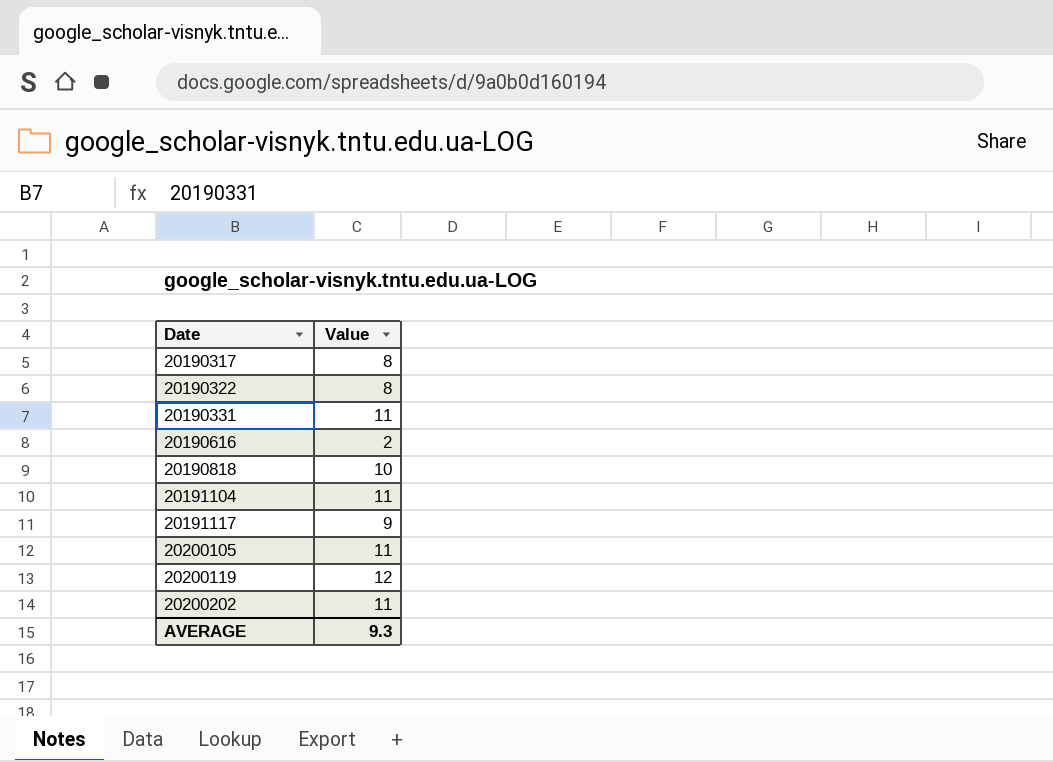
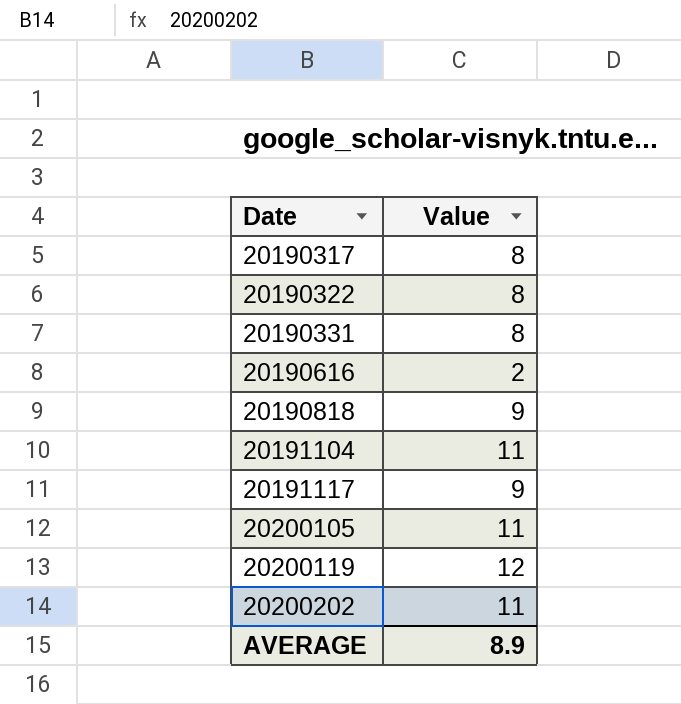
20190331 | Value: 11 -> 8
20190818 | Value: 10 -> 9
AVERAGE | Value: 9.3 -> 8.9

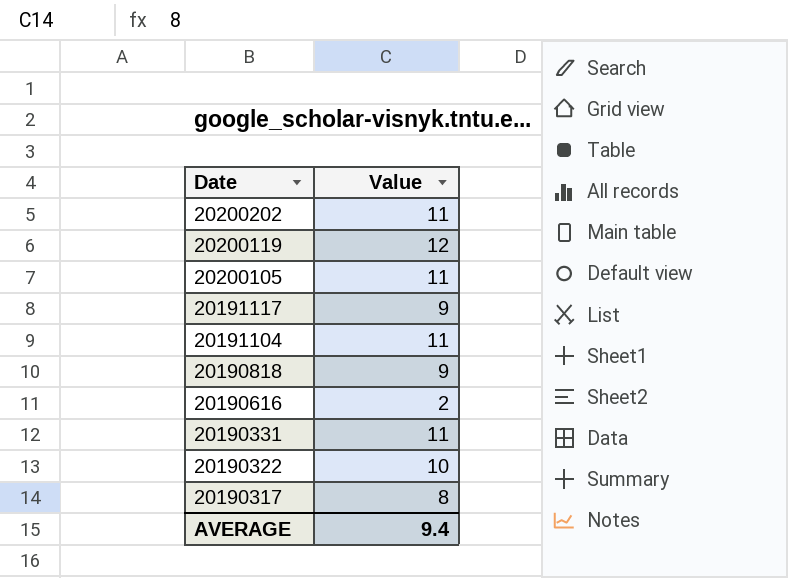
row order: Date ascending -> Date descending
20190331 | Value: 8 -> 11
20190322 | Value: 8 -> 10
AVERAGE | Value: 8.9 -> 9.4

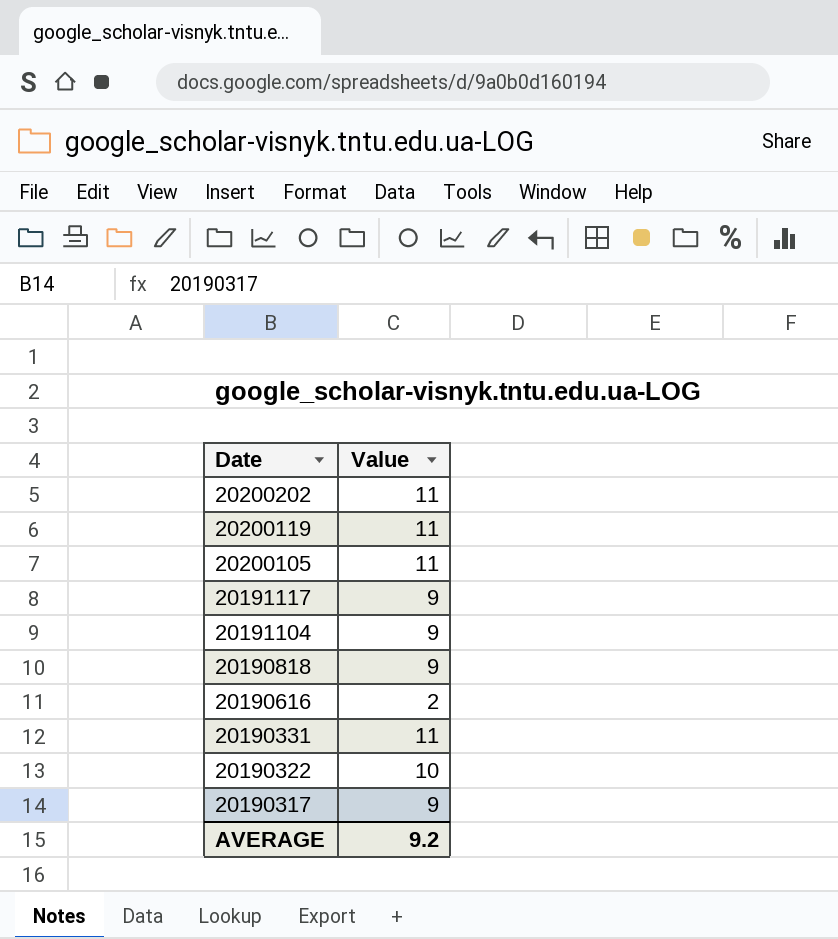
20200119 | Value: 12 -> 11
20191104 | Value: 11 -> 9
20190317 | Value: 8 -> 9
AVERAGE | Value: 9.4 -> 9.2

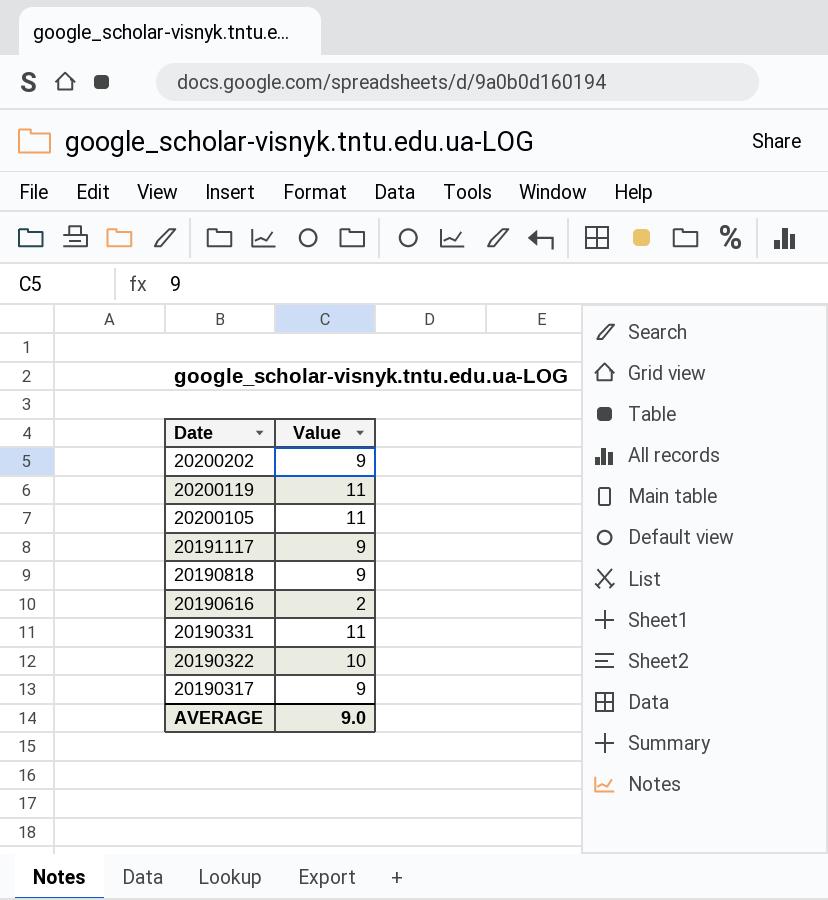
row 20191104: 9 -> none
20200202 | Value: 11 -> 9
AVERAGE | Value: 9.2 -> 9.0

